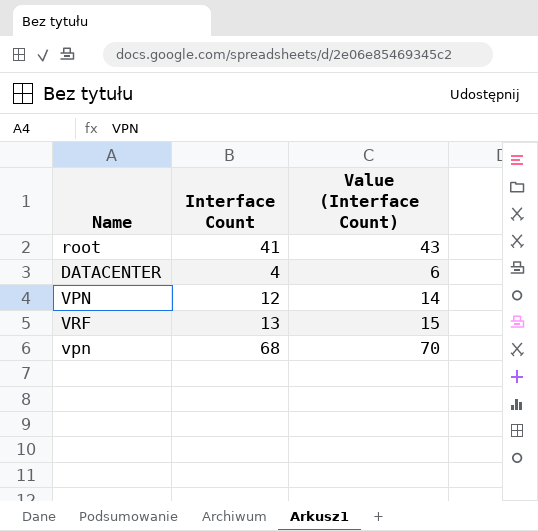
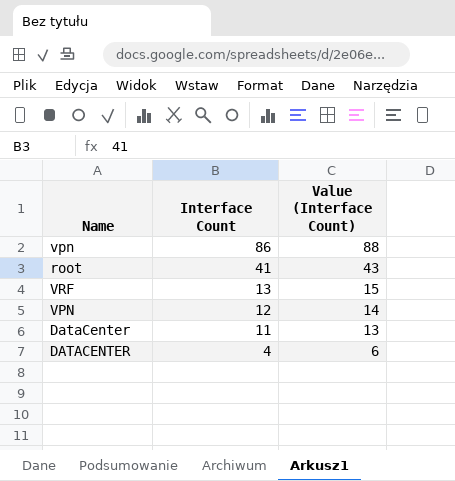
row order: none -> Interface Count descending
vpn | Interface Count: 68 -> 86
vpn | Value (Interface Count): 70 -> 88
row DataCenter: none -> 11 | 13

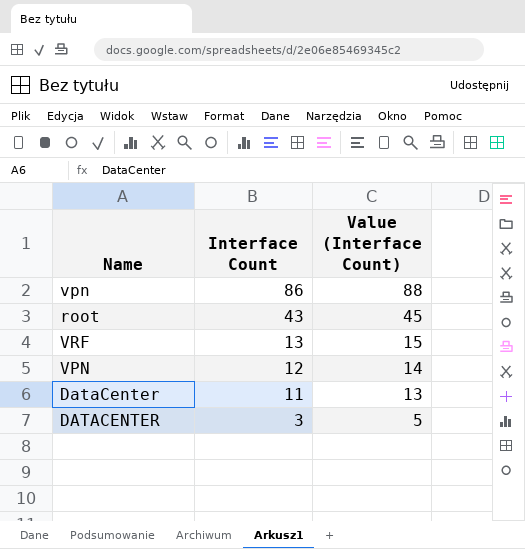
root | Interface Count: 41 -> 43
root | Value (Interface Count): 43 -> 45
DATACENTER | Interface Count: 4 -> 3
DATACENTER | Value (Interface Count): 6 -> 5

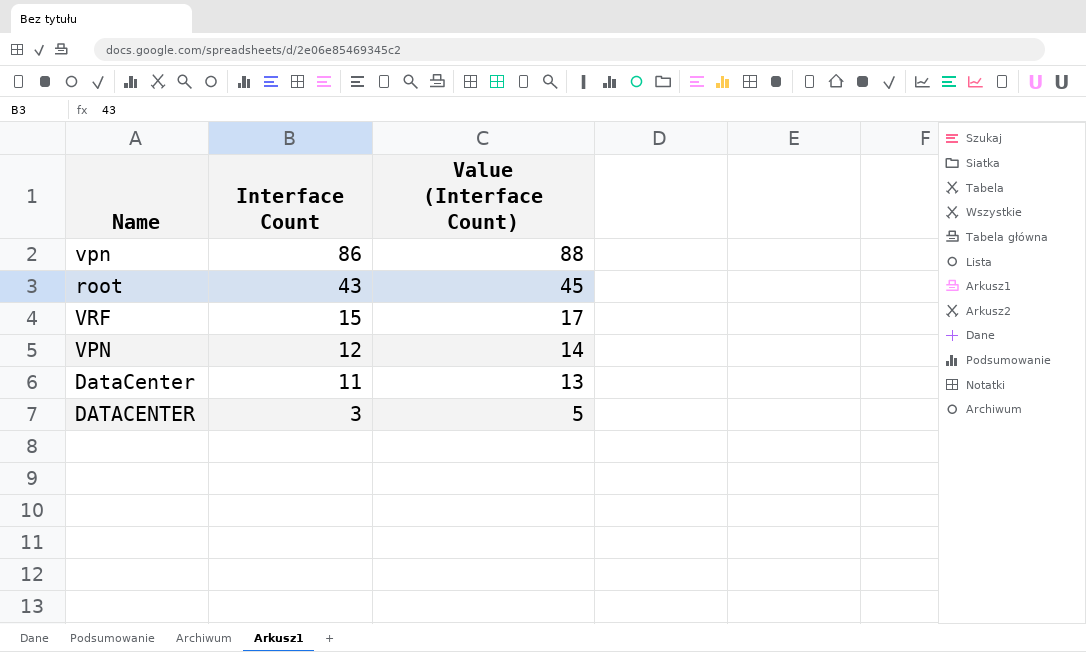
VRF | Interface Count: 13 -> 15
VRF | Value (Interface Count): 15 -> 17

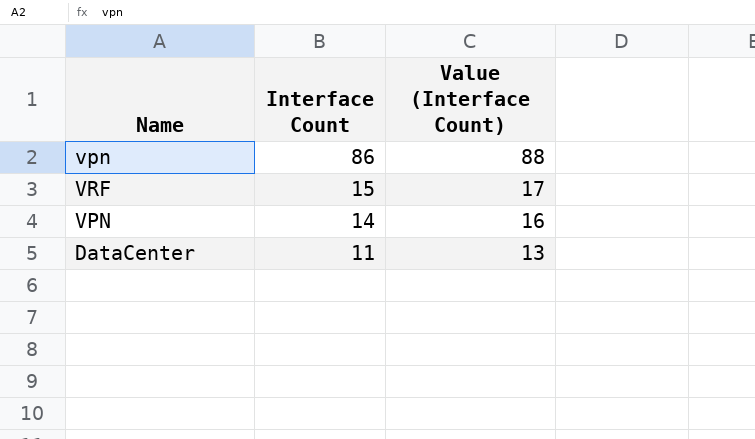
row root: 43 | 45 -> none
row DATACENTER: 3 | 5 -> none
VPN | Interface Count: 12 -> 14
VPN | Value (Interface Count): 14 -> 16

